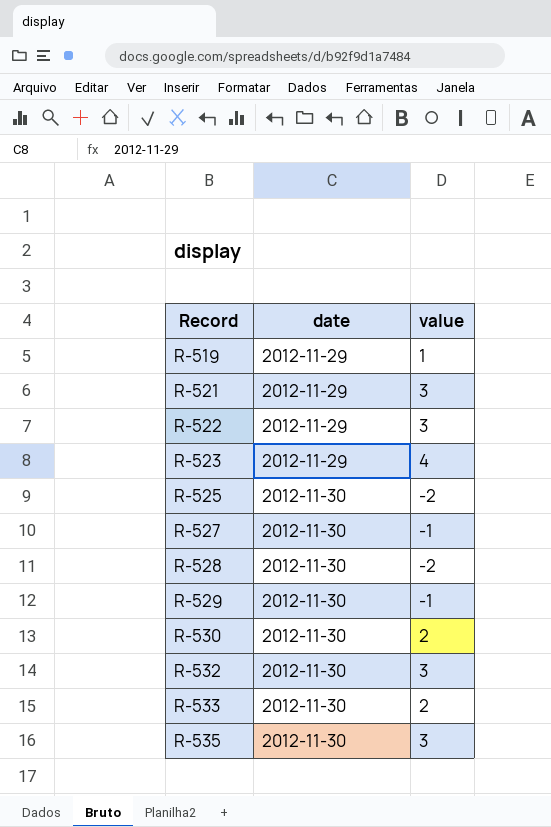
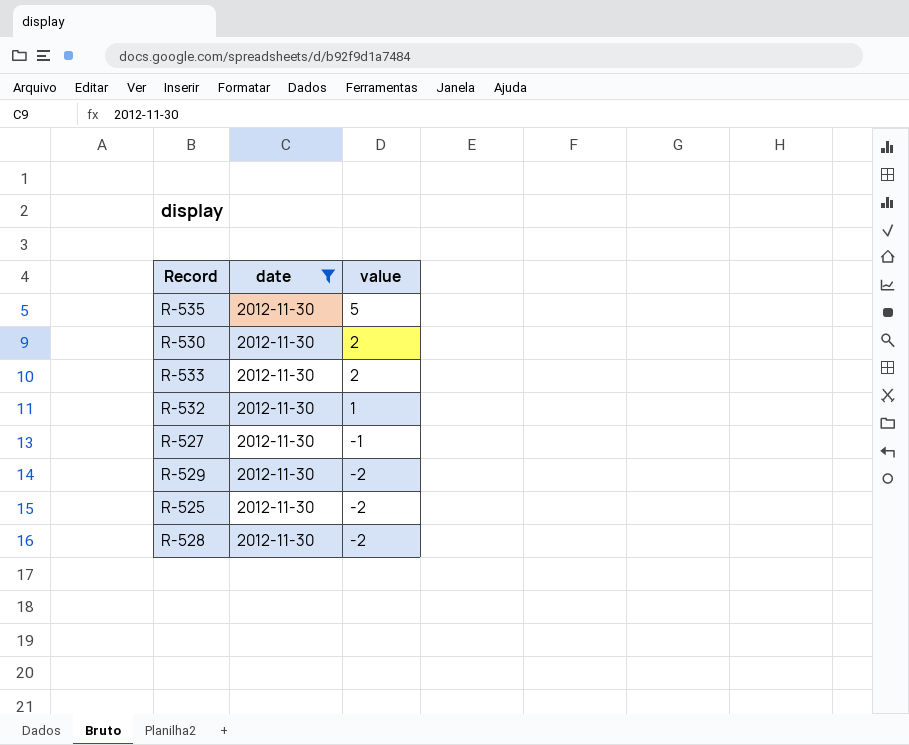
filter: none -> date = 2012-11-30
row order: Record ascending -> value descending
R-535 | value: 3 -> 5
R-532 | value: 3 -> 1
R-529 | value: -1 -> -2

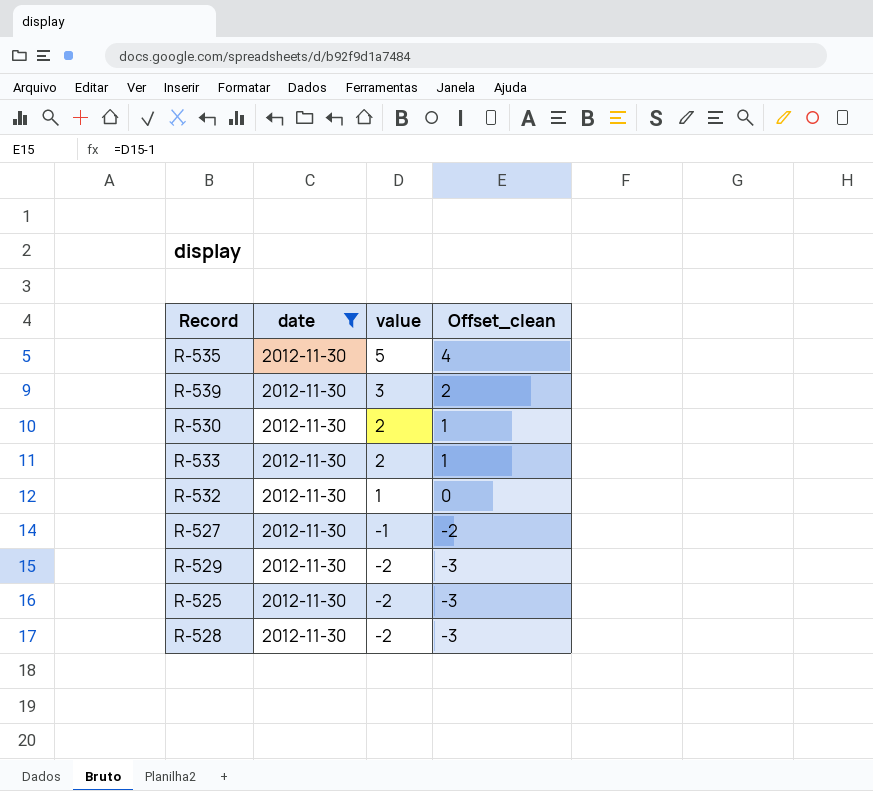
column Offset_clean | formula: none -> [value] - 1
row R-539: none -> 2012-11-30 | 3 | 2

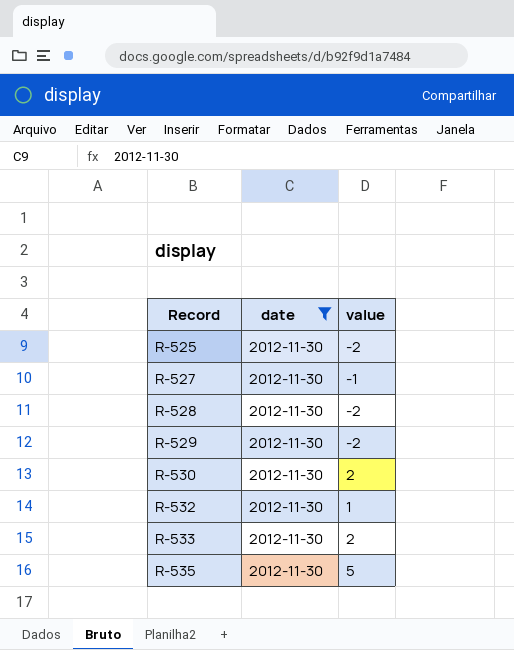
row order: value descending -> Record ascending
column Offset_clean | formula: [value] - 1 -> none
row R-539: 2012-11-30 | 3 | 2 -> none

